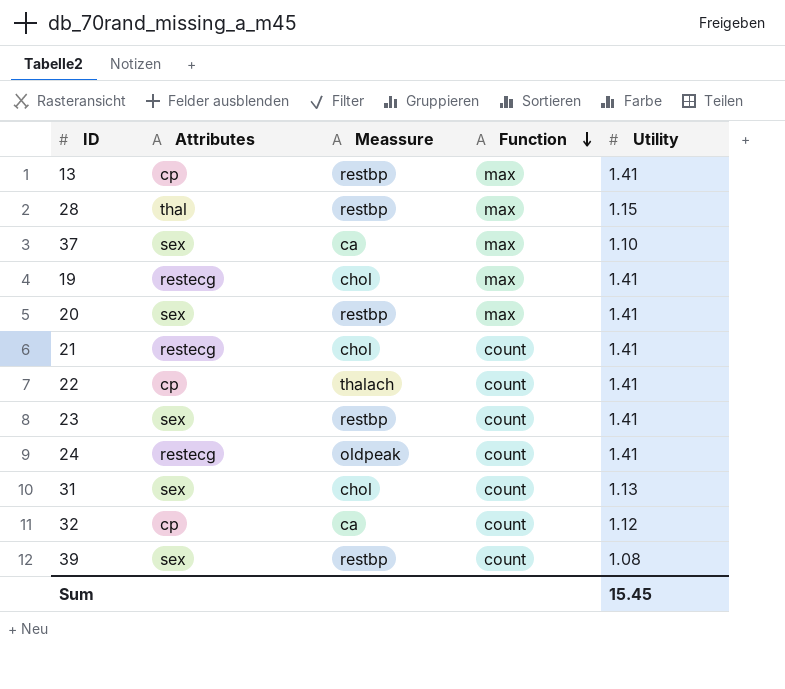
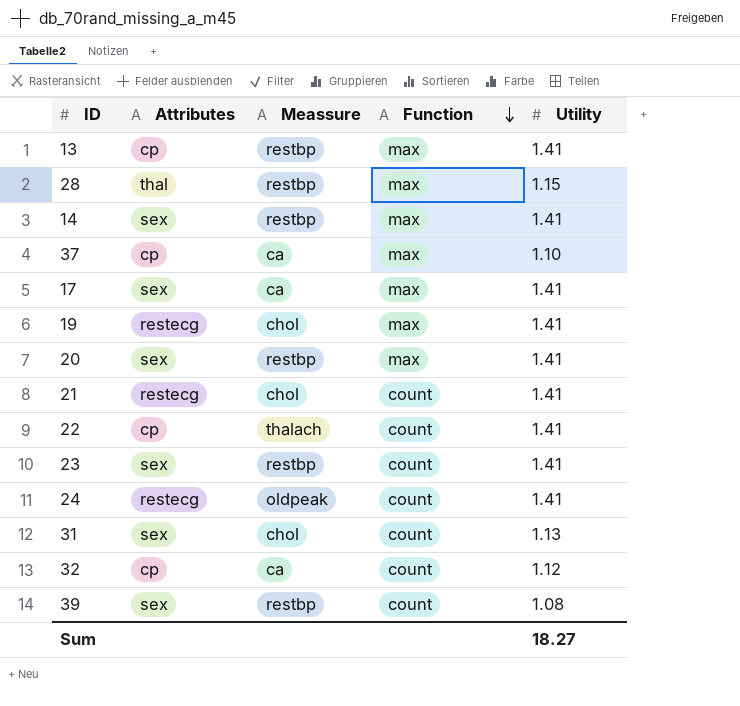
row 14: none -> sex | restbp | max | 1.41
37 | Attributes: sex -> cp
row 17: none -> sex | ca | max | 1.41
Sum | Utility: 15.45 -> 18.27

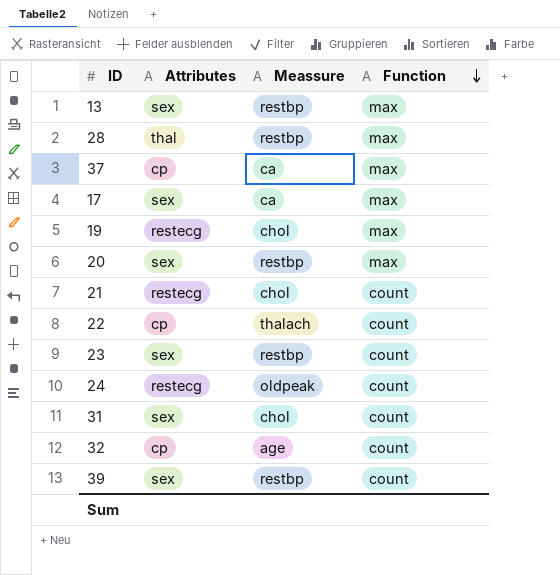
column Utility | position: 5 -> none
row 14: sex | restbp | max | 1.41 -> none
13 | Attributes: cp -> sex
32 | Meassure: ca -> age

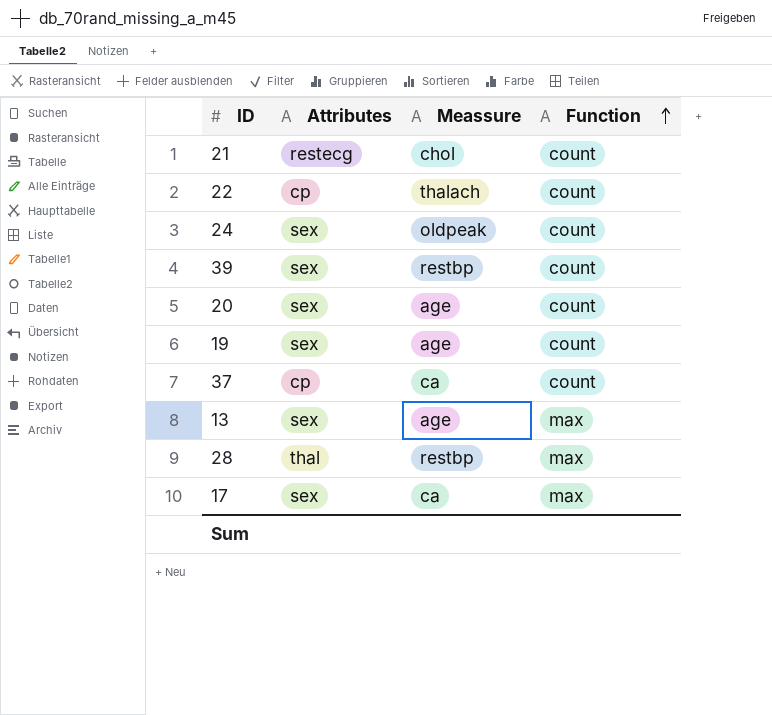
row order: Function descending -> Function ascending
row 23: sex | restbp | count -> none
row 31: sex | chol | count -> none
row 32: cp | age | count -> none
24 | Attributes: restecg -> sex
20 | Meassure: restbp -> age
20 | Function: max -> count
19 | Attributes: restecg -> sex
19 | Meassure: chol -> age
19 | Function: max -> count
37 | Function: max -> count
13 | Meassure: restbp -> age

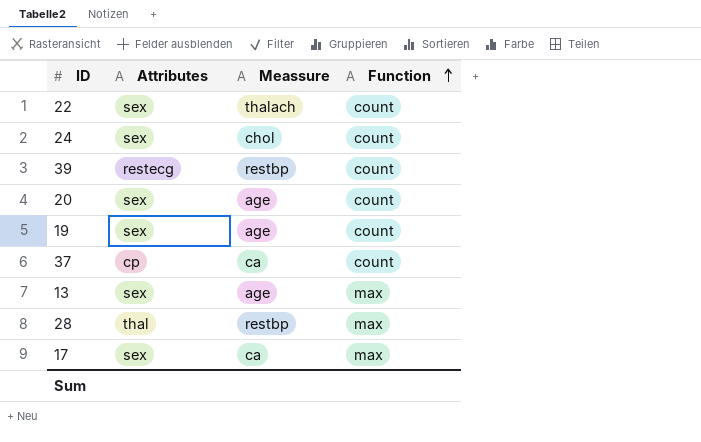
row 21: restecg | chol | count -> none
22 | Attributes: cp -> sex
24 | Meassure: oldpeak -> chol
39 | Attributes: sex -> restecg

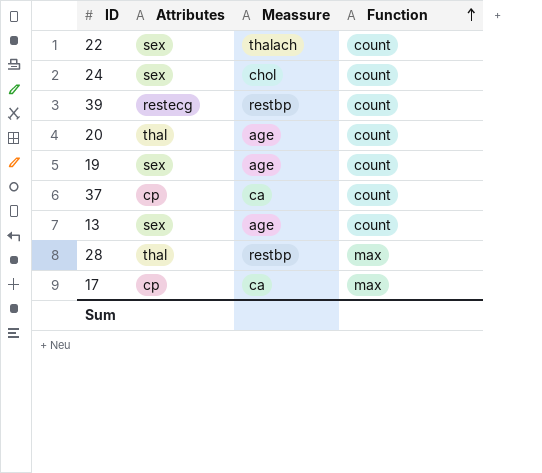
20 | Attributes: sex -> thal
13 | Function: max -> count
17 | Attributes: sex -> cp

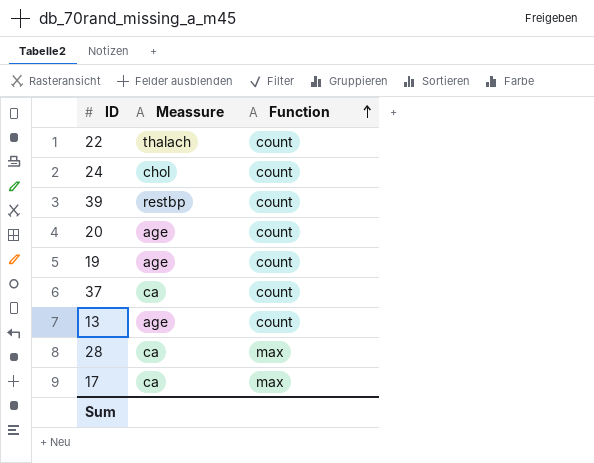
column Attributes | position: 2 -> none
28 | Meassure: restbp -> ca

